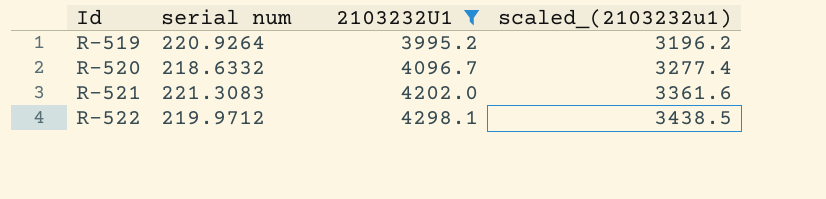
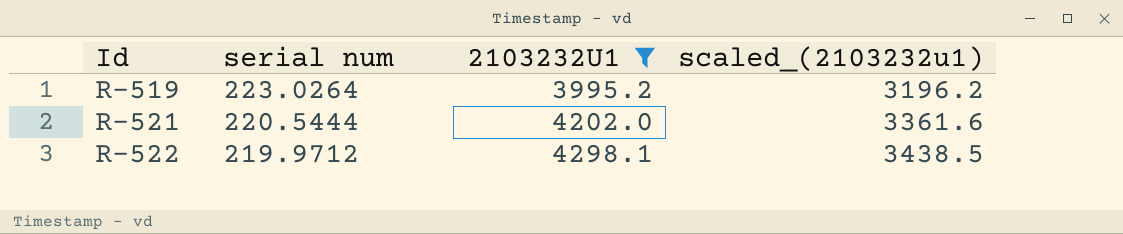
row R-520: 218.6332 | 4096.7 | 3277.4 -> none
R-519 | serial num: 220.9264 -> 223.0264
R-521 | serial num: 221.3083 -> 220.5444

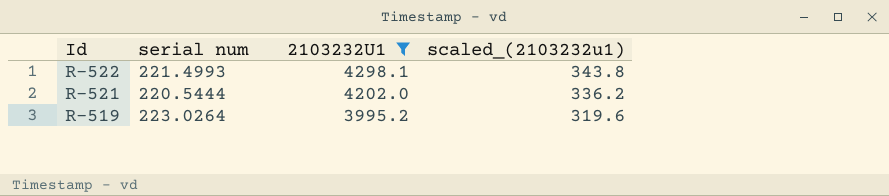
row order: Id ascending -> Id descending
column scaled_(2103232u1) | formula: [2103232U1] * 0.8 -> [2103232U1] * 0.08
R-522 | serial num: 219.9712 -> 221.4993

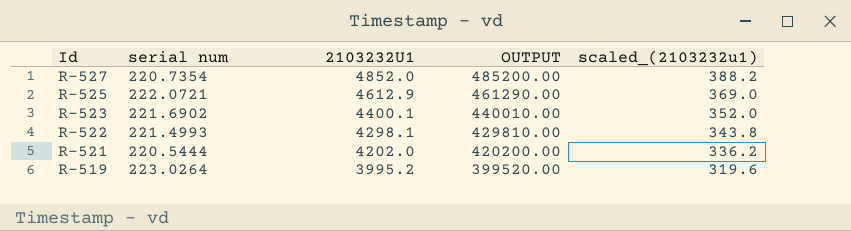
filter: 2103232U1 <= 4298.1 -> none
column OUTPUT | formula: none -> [2103232U1] * 100

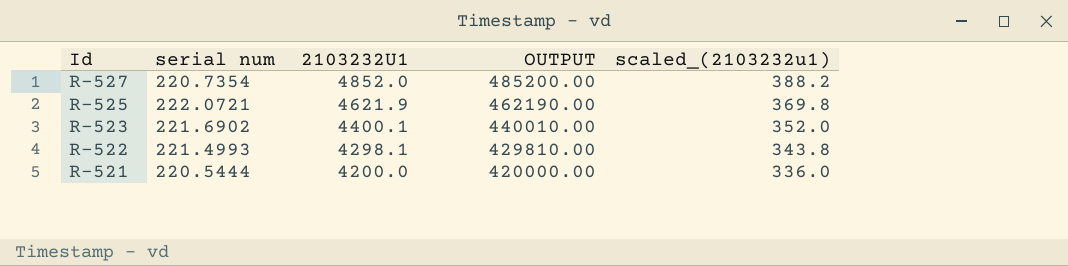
row R-519: 223.0264 | 3995.2 | 399520.00 | 319.6 -> none
R-525 | 2103232U1: 4612.9 -> 4621.9
R-525 | OUTPUT: 461290.00 -> 462190.00
R-525 | scaled_(2103232u1): 369.0 -> 369.8
R-521 | 2103232U1: 4202.0 -> 4200.0
R-521 | OUTPUT: 420200.00 -> 420000.00
R-521 | scaled_(2103232u1): 336.2 -> 336.0

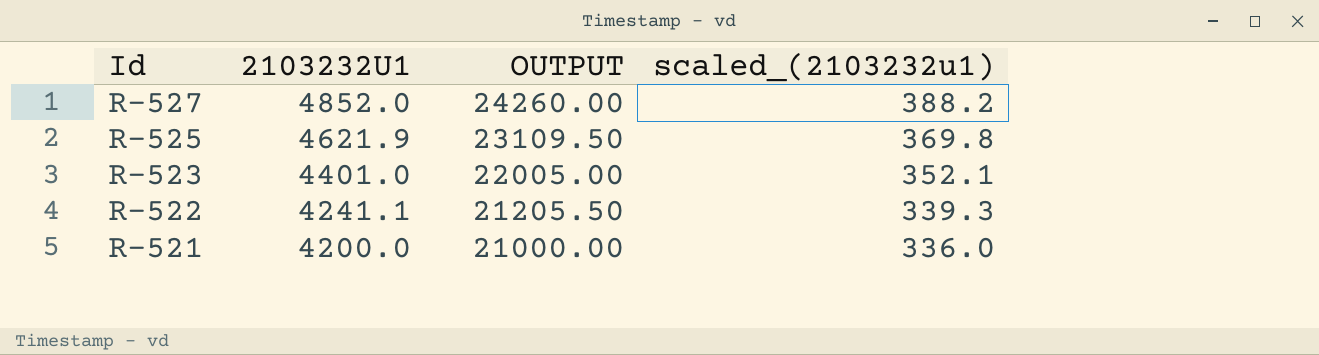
column serial num | position: 2 -> none
column OUTPUT | formula: [2103232U1] * 100 -> [2103232U1] * 5
R-523 | 2103232U1: 4400.1 -> 4401.0
R-523 | scaled_(2103232u1): 352.0 -> 352.1
R-522 | 2103232U1: 4298.1 -> 4241.1
R-522 | scaled_(2103232u1): 343.8 -> 339.3

